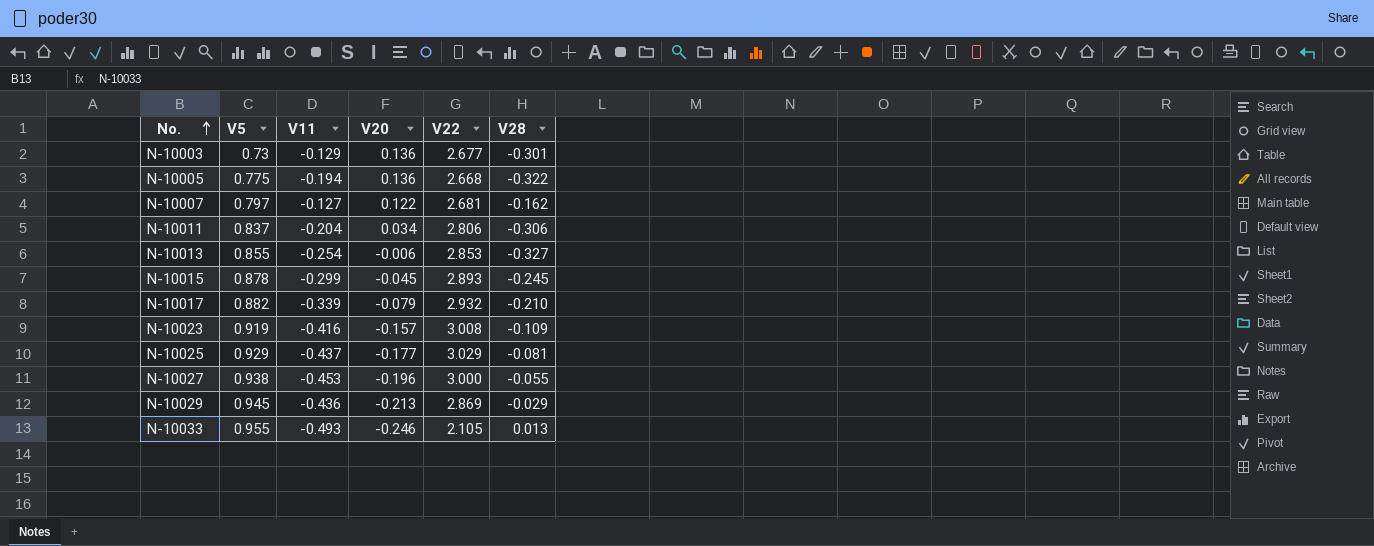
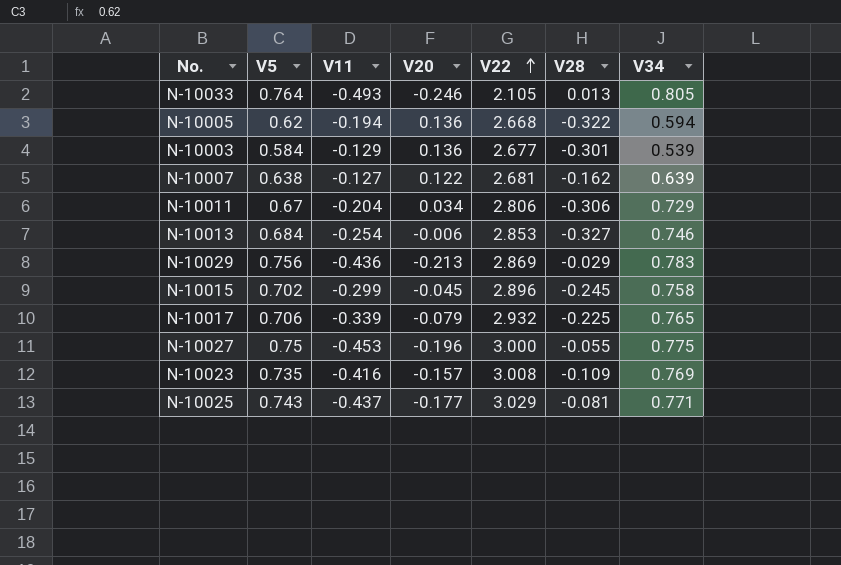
row order: No. ascending -> V22 ascending
column V34 | position: none -> 7
N-10033 | V5: 0.955 -> 0.764
N-10005 | V5: 0.775 -> 0.62
N-10003 | V5: 0.73 -> 0.584
N-10007 | V5: 0.797 -> 0.638
N-10011 | V5: 0.837 -> 0.67
N-10013 | V5: 0.855 -> 0.684
N-10029 | V5: 0.945 -> 0.756
N-10015 | V5: 0.878 -> 0.702
N-10015 | V22: 2.893 -> 2.896
N-10017 | V5: 0.882 -> 0.706
N-10017 | V28: -0.210 -> -0.225
N-10027 | V5: 0.938 -> 0.75
N-10023 | V5: 0.919 -> 0.735
N-10025 | V5: 0.929 -> 0.743

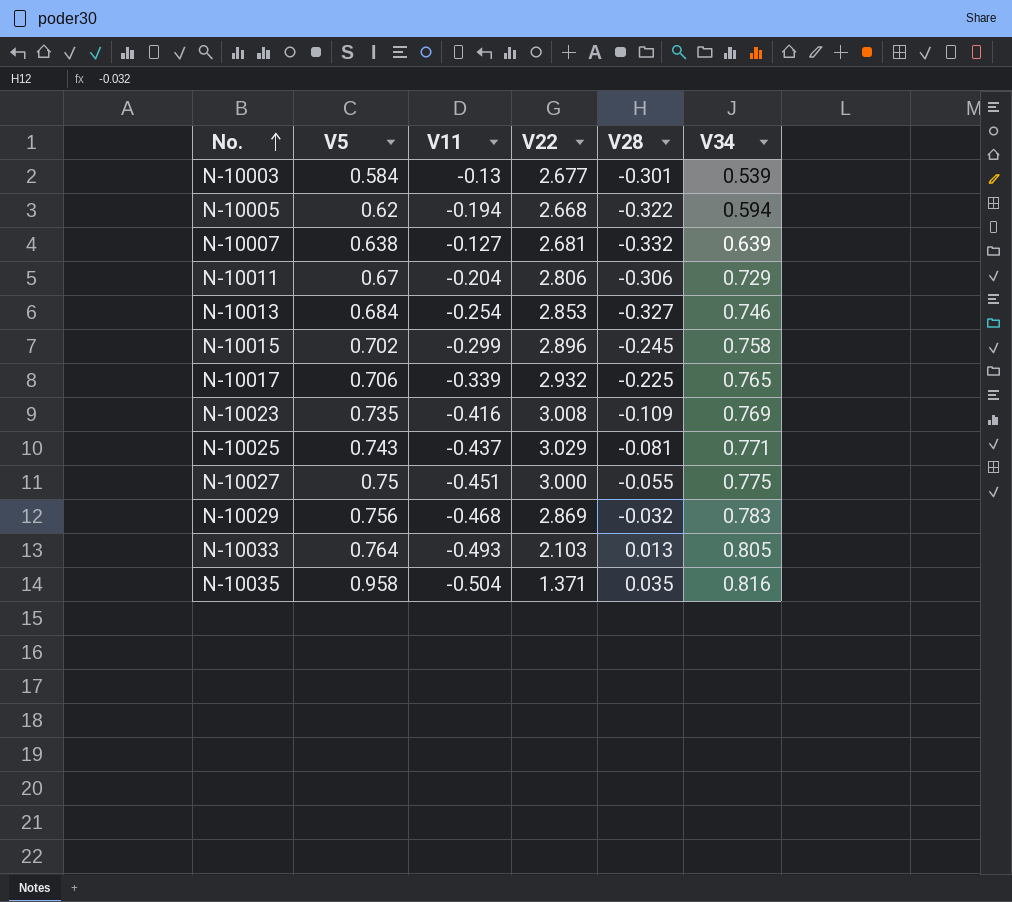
row order: V22 ascending -> No. ascending
column V20 | position: 4 -> none
N-10003 | V11: -0.129 -> -0.13
N-10007 | V28: -0.162 -> -0.332
N-10027 | V11: -0.453 -> -0.451
N-10029 | V11: -0.436 -> -0.468
N-10029 | V28: -0.029 -> -0.032
N-10033 | V22: 2.105 -> 2.103
row N-10035: none -> 0.958 | -0.504 | 1.371 | 0.035 | 0.816

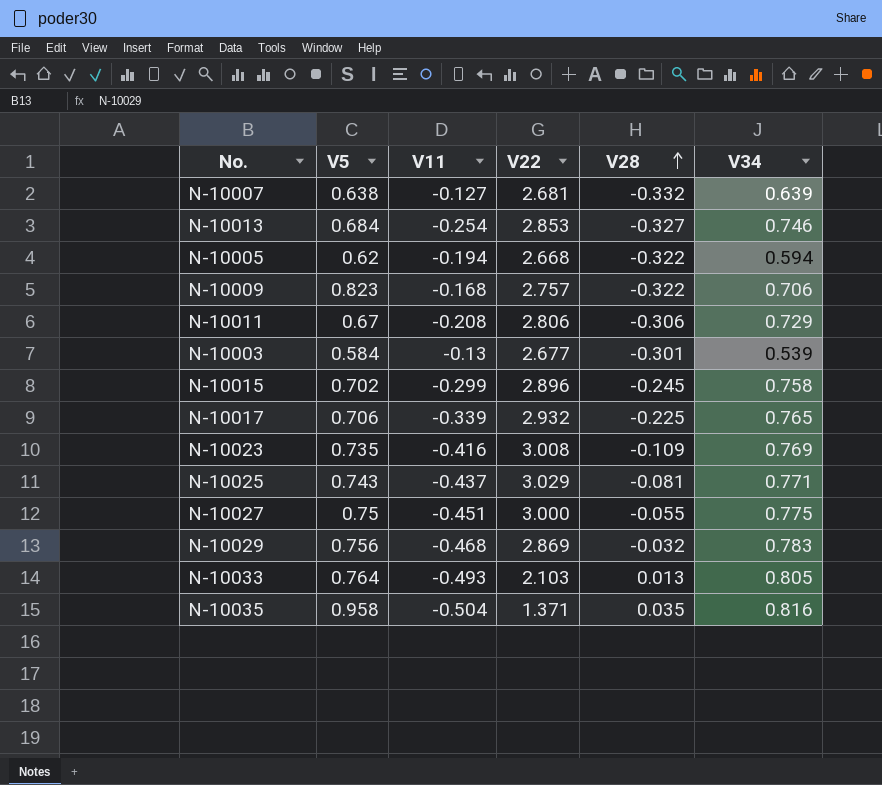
row order: No. ascending -> V28 ascending
row N-10009: none -> 0.823 | -0.168 | 2.757 | -0.322 | 0.706
N-10011 | V11: -0.204 -> -0.208

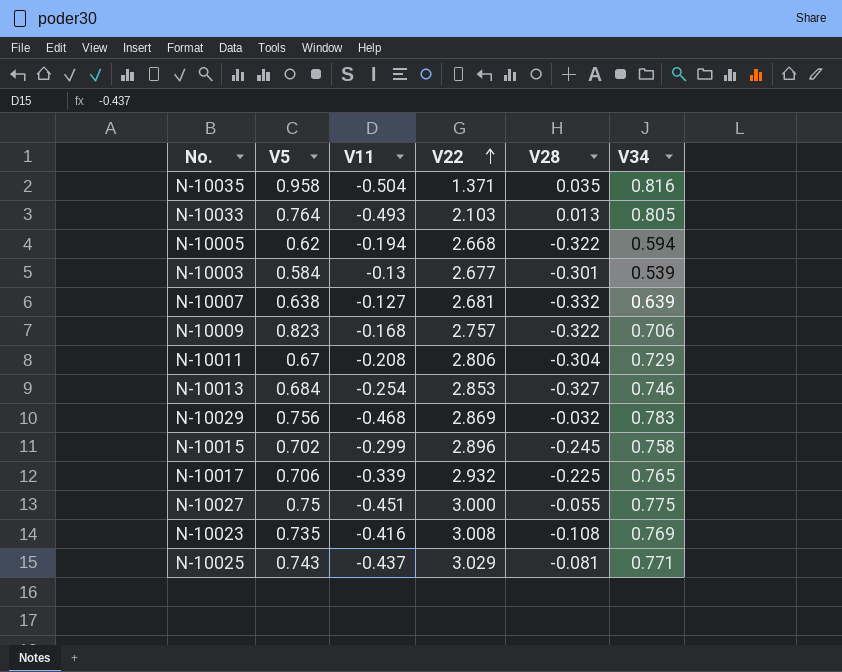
row order: V28 ascending -> V22 ascending
N-10011 | V28: -0.306 -> -0.304
N-10023 | V28: -0.109 -> -0.108

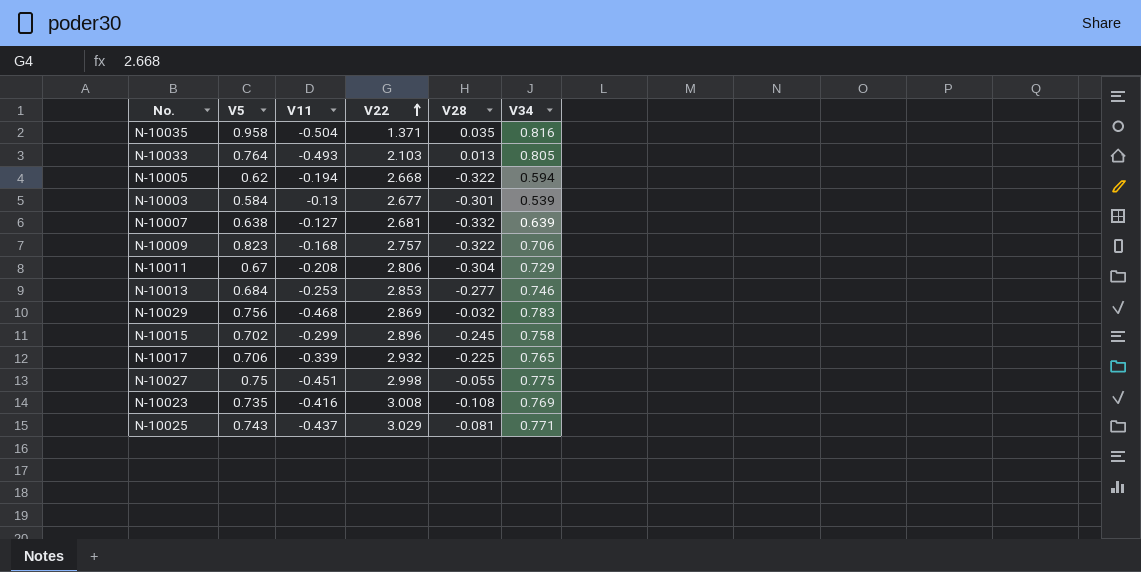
N-10013 | V11: -0.254 -> -0.253
N-10013 | V28: -0.327 -> -0.277
N-10027 | V22: 3.000 -> 2.998

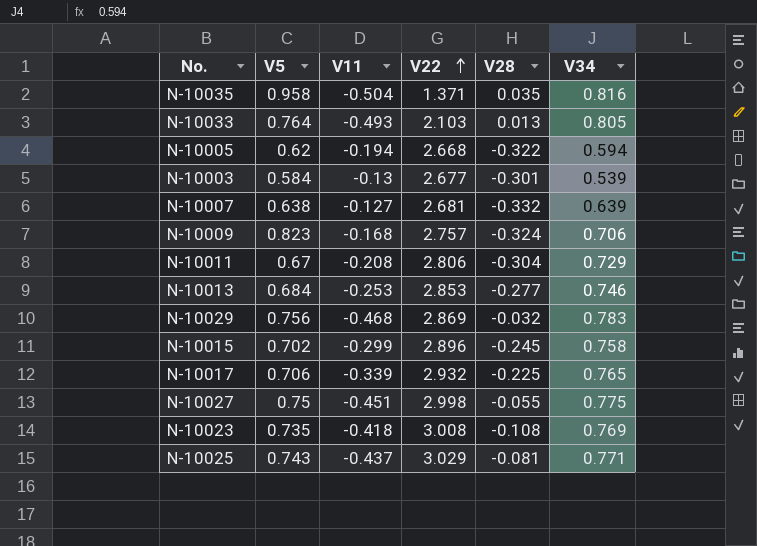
N-10009 | V28: -0.322 -> -0.324
N-10023 | V11: -0.416 -> -0.418

